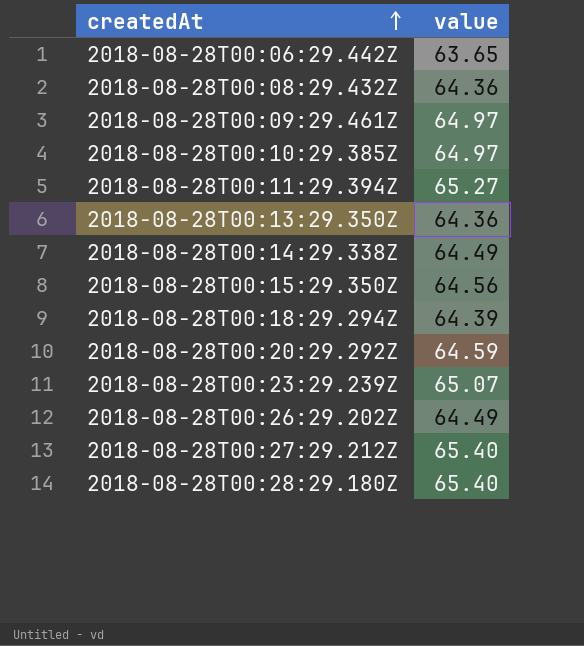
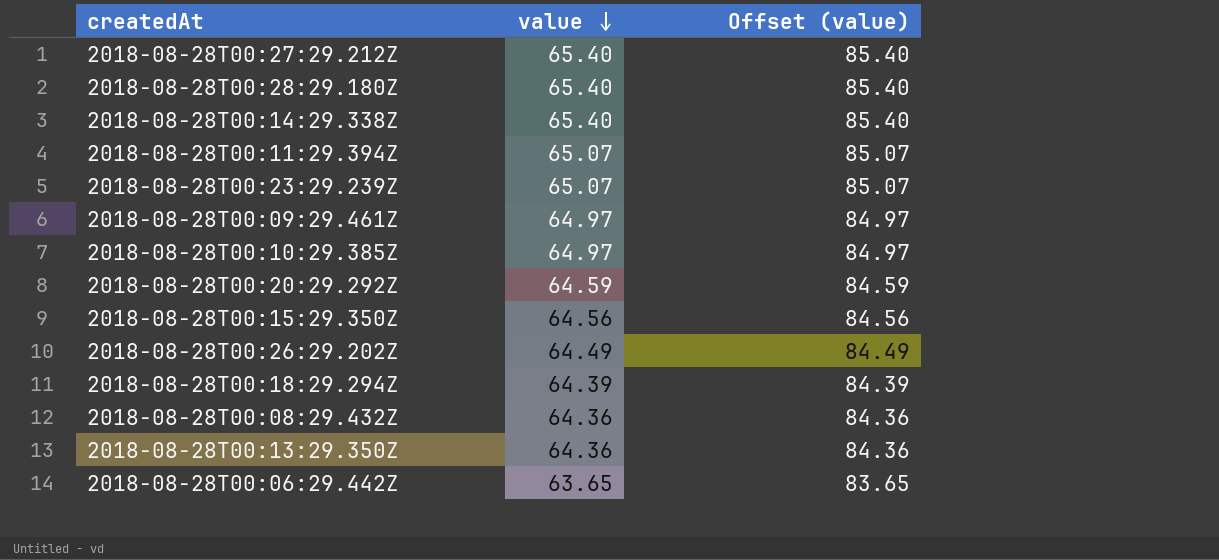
row order: createdAt ascending -> value descending
column Offset (value) | formula: none -> [value] + 20
2018-08-28T00:14:29.338Z | value: 64.49 -> 65.40
2018-08-28T00:11:29.394Z | value: 65.27 -> 65.07

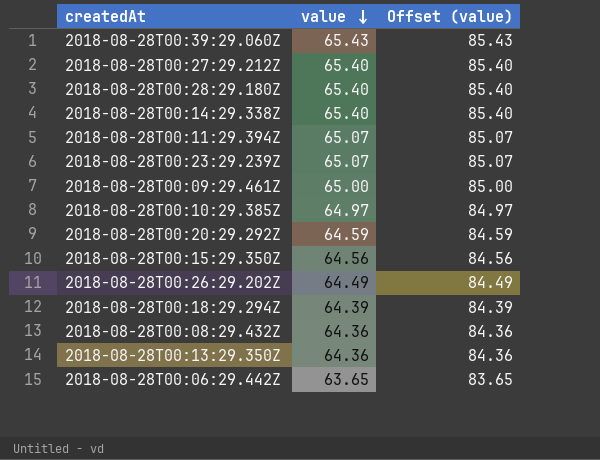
row 2018-08-28T00:39:29.060Z: none -> 65.43 | 85.43
2018-08-28T00:09:29.461Z | value: 64.97 -> 65.00
2018-08-28T00:09:29.461Z | Offset (value): 84.97 -> 85.00

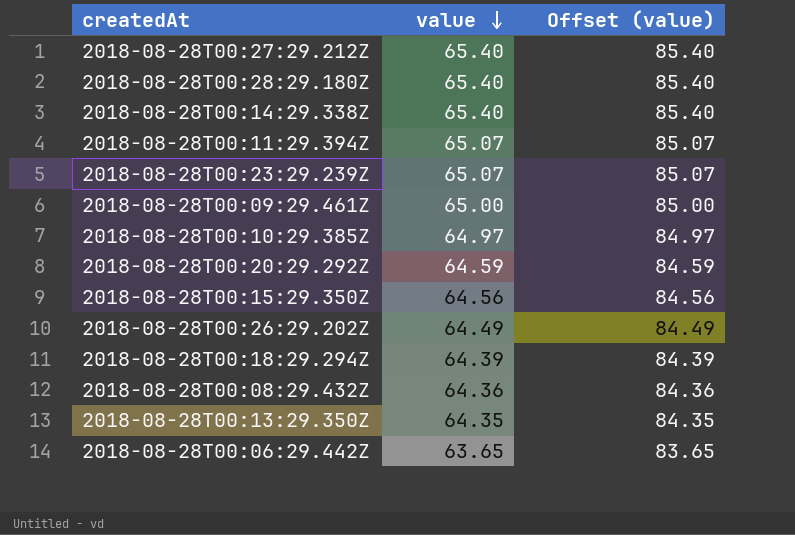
row 2018-08-28T00:39:29.060Z: 65.43 | 85.43 -> none
2018-08-28T00:13:29.350Z | value: 64.36 -> 64.35
2018-08-28T00:13:29.350Z | Offset (value): 84.36 -> 84.35

